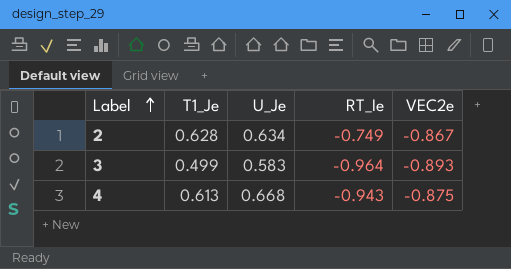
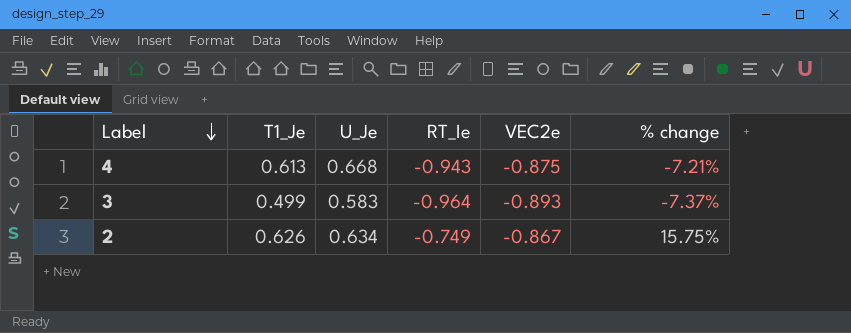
row order: Label ascending -> Label descending
column % change | formula: none -> ([VEC2e] - [RT_Ie]) / [RT_Ie]
2 | T1_Je: 0.628 -> 0.626

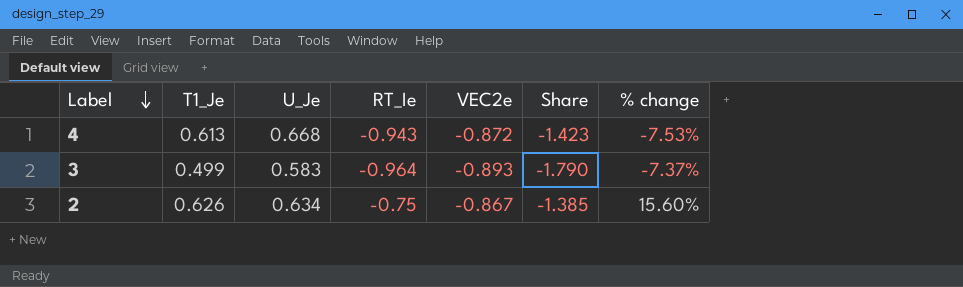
column Share | formula: none -> [VEC2e] / [T1_Je]
4 | VEC2e: -0.875 -> -0.872
4 | % change: -7.21% -> -7.53%
2 | RT_Ie: -0.749 -> -0.75
2 | % change: 15.75% -> 15.60%

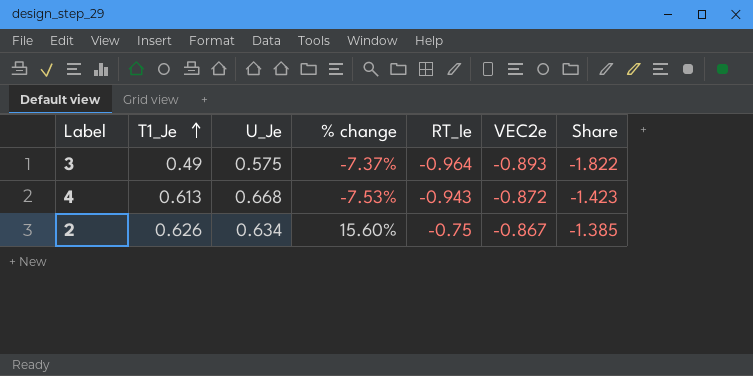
row order: Label descending -> T1_Je ascending
column % change | position: 7 -> 4
3 | T1_Je: 0.499 -> 0.49
3 | U_Je: 0.583 -> 0.575
3 | Share: -1.790 -> -1.822

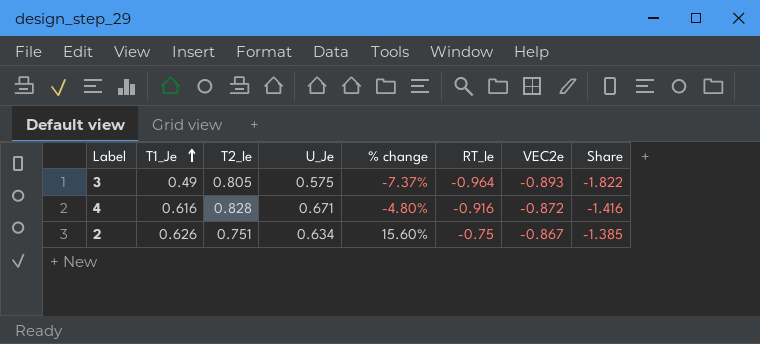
column T2_Ie | position: none -> 3
4 | T1_Je: 0.613 -> 0.616
4 | U_Je: 0.668 -> 0.671
4 | % change: -7.53% -> -4.80%
4 | RT_Ie: -0.943 -> -0.916
4 | Share: -1.423 -> -1.416

